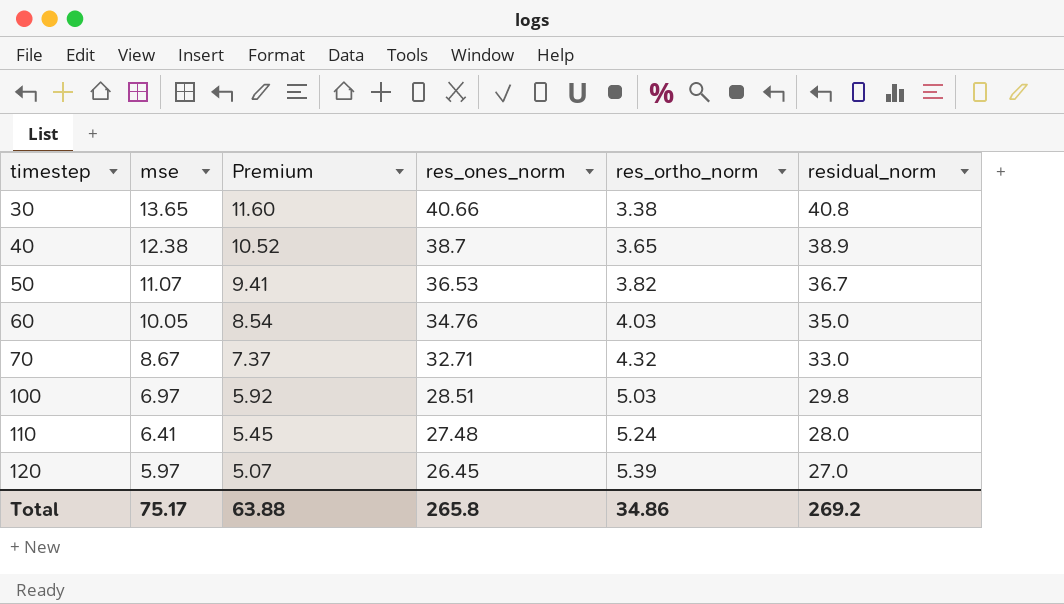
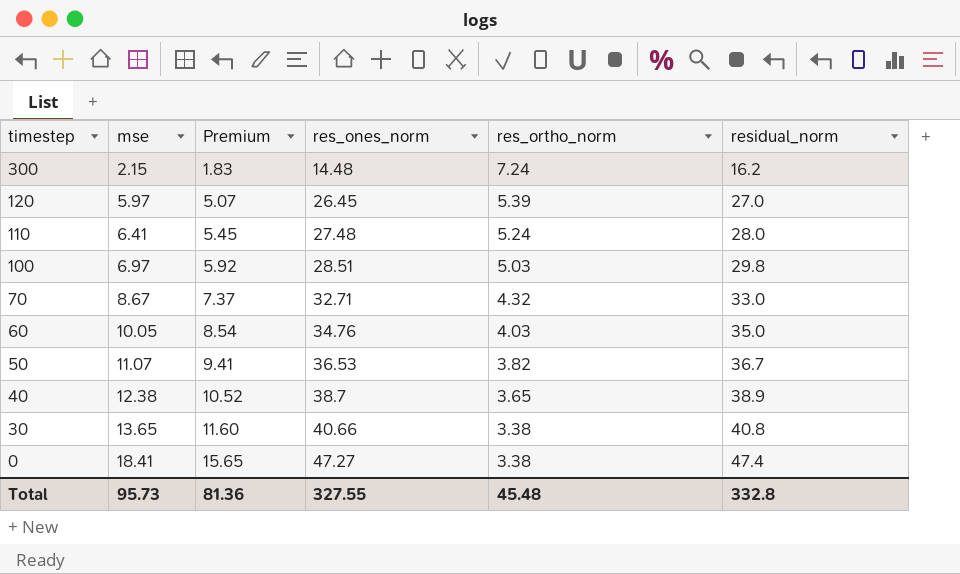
row order: timestep ascending -> timestep descending
row 300: none -> 2.15 | 1.83 | 14.48 | 7.24 | 16.2
row 0: none -> 18.41 | 15.65 | 47.27 | 3.38 | 47.4
Total | mse: 75.17 -> 95.73
Total | Premium: 63.88 -> 81.36
Total | res_ones_norm: 265.8 -> 327.55
Total | res_ortho_norm: 34.86 -> 45.48
Total | residual_norm: 269.2 -> 332.8

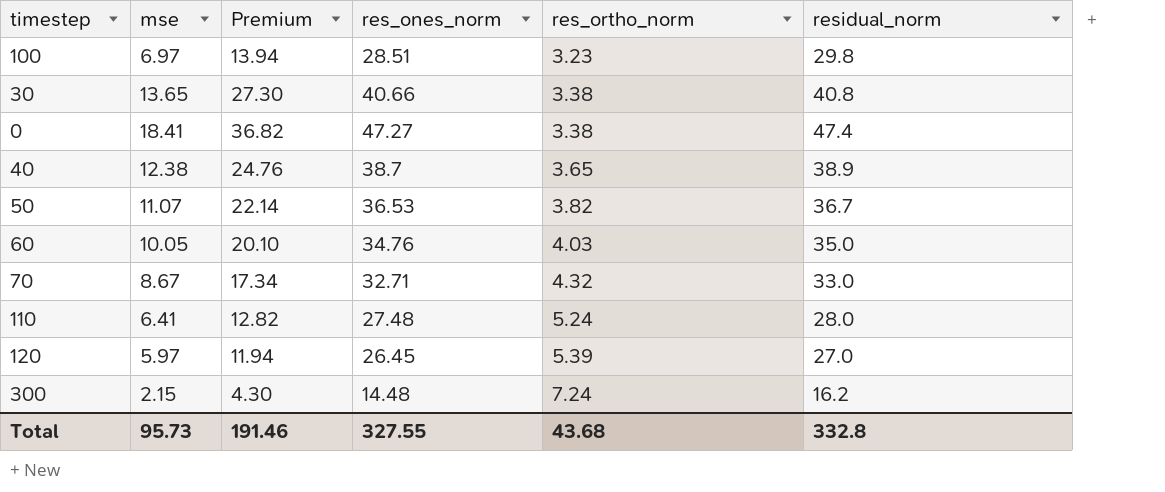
row order: timestep descending -> res_ortho_norm ascending
column Premium | formula: [mse] * 0.85 -> [mse] * 2
100 | res_ortho_norm: 5.03 -> 3.23
Total | Premium: 81.36 -> 191.46
Total | res_ortho_norm: 45.48 -> 43.68

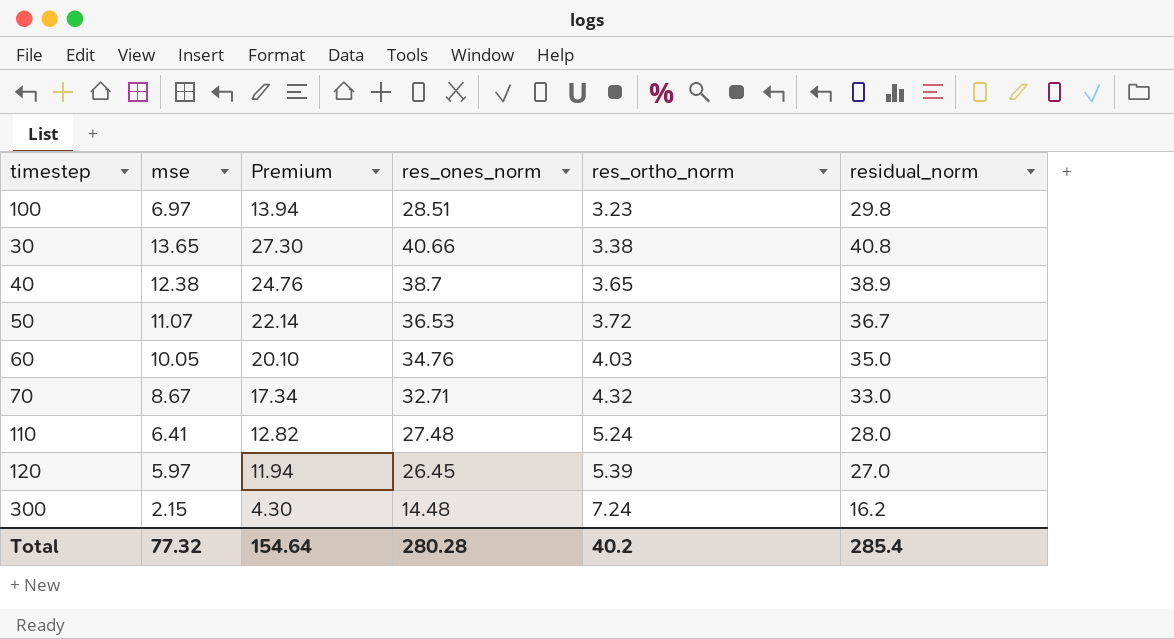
row 0: 18.41 | 36.82 | 47.27 | 3.38 | 47.4 -> none
50 | res_ortho_norm: 3.82 -> 3.72
Total | mse: 95.73 -> 77.32
Total | Premium: 191.46 -> 154.64
Total | res_ones_norm: 327.55 -> 280.28
Total | res_ortho_norm: 43.68 -> 40.2
Total | residual_norm: 332.8 -> 285.4

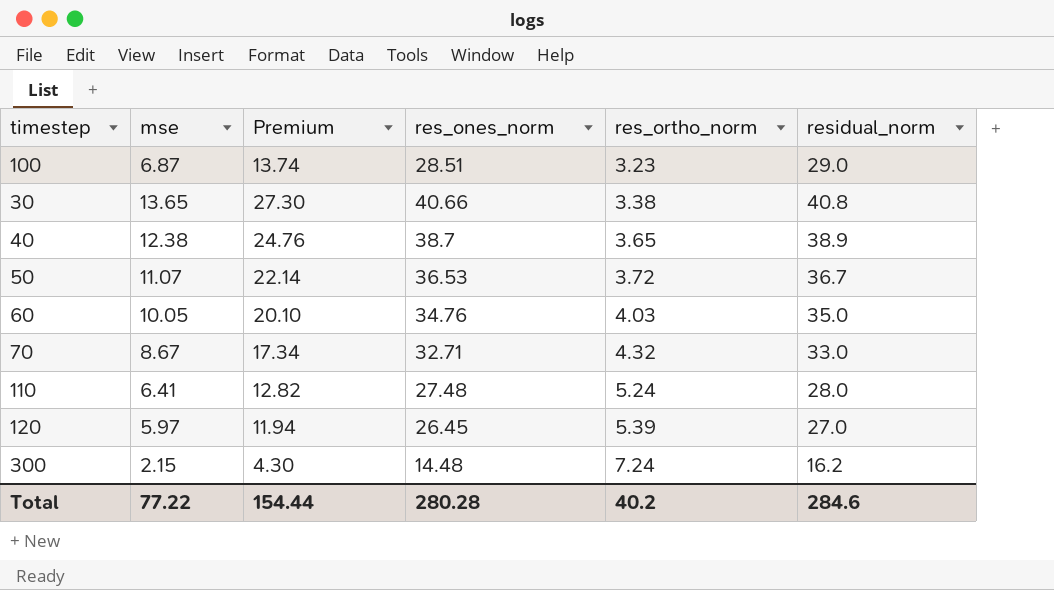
100 | mse: 6.97 -> 6.87
100 | Premium: 13.94 -> 13.74
100 | residual_norm: 29.8 -> 29.0
Total | mse: 77.32 -> 77.22
Total | Premium: 154.64 -> 154.44
Total | residual_norm: 285.4 -> 284.6

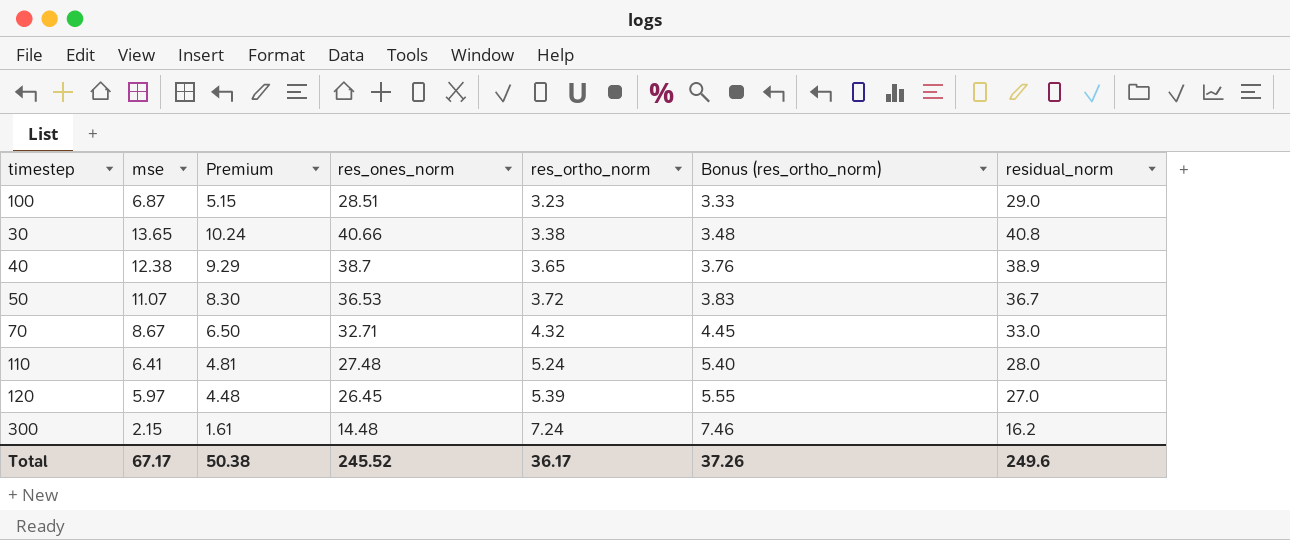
column Premium | formula: [mse] * 2 -> [mse] * 0.75
column Bonus (res_ortho_norm) | formula: none -> [res_ortho_norm] * 1.03
row 60: 10.05 | 20.10 | 34.76 | 4.03 | 35.0 -> none
Total | mse: 77.22 -> 67.17
Total | Premium: 154.44 -> 50.38
Total | res_ones_norm: 280.28 -> 245.52
Total | res_ortho_norm: 40.2 -> 36.17
Total | residual_norm: 284.6 -> 249.6

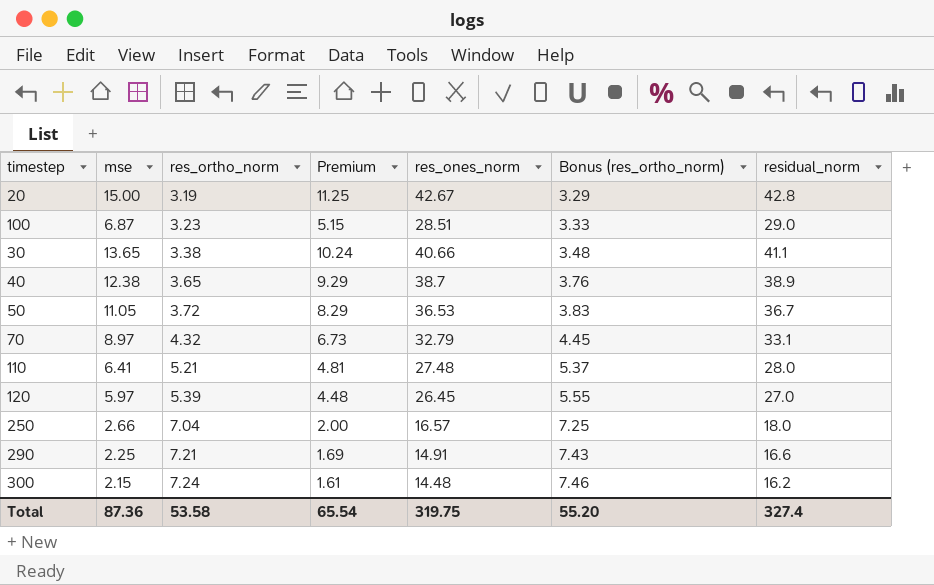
column res_ortho_norm | position: 5 -> 3
row 20: none -> 15.00 | 3.19 | 11.25 | 42.67 | 3.29 | 42.8
30 | residual_norm: 40.8 -> 41.1
50 | mse: 11.07 -> 11.05
50 | Premium: 8.30 -> 8.29
70 | mse: 8.67 -> 8.97
70 | Premium: 6.50 -> 6.73
70 | res_ones_norm: 32.71 -> 32.79
70 | residual_norm: 33.0 -> 33.1
110 | res_ortho_norm: 5.24 -> 5.21
110 | Bonus (res_ortho_norm): 5.40 -> 5.37
row 250: none -> 2.66 | 7.04 | 2.00 | 16.57 | 7.25 | 18.0
row 290: none -> 2.25 | 7.21 | 1.69 | 14.91 | 7.43 | 16.6
Total | mse: 67.17 -> 87.36
Total | res_ortho_norm: 36.17 -> 53.58
Total | Premium: 50.38 -> 65.54
Total | res_ones_norm: 245.52 -> 319.75
Total | Bonus (res_ortho_norm): 37.26 -> 55.20
Total | residual_norm: 249.6 -> 327.4

